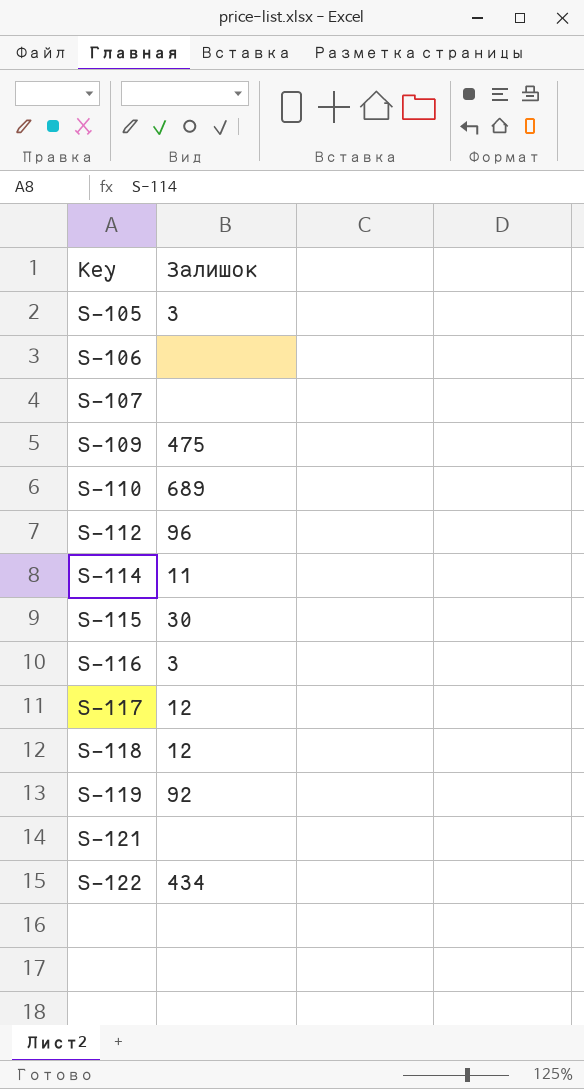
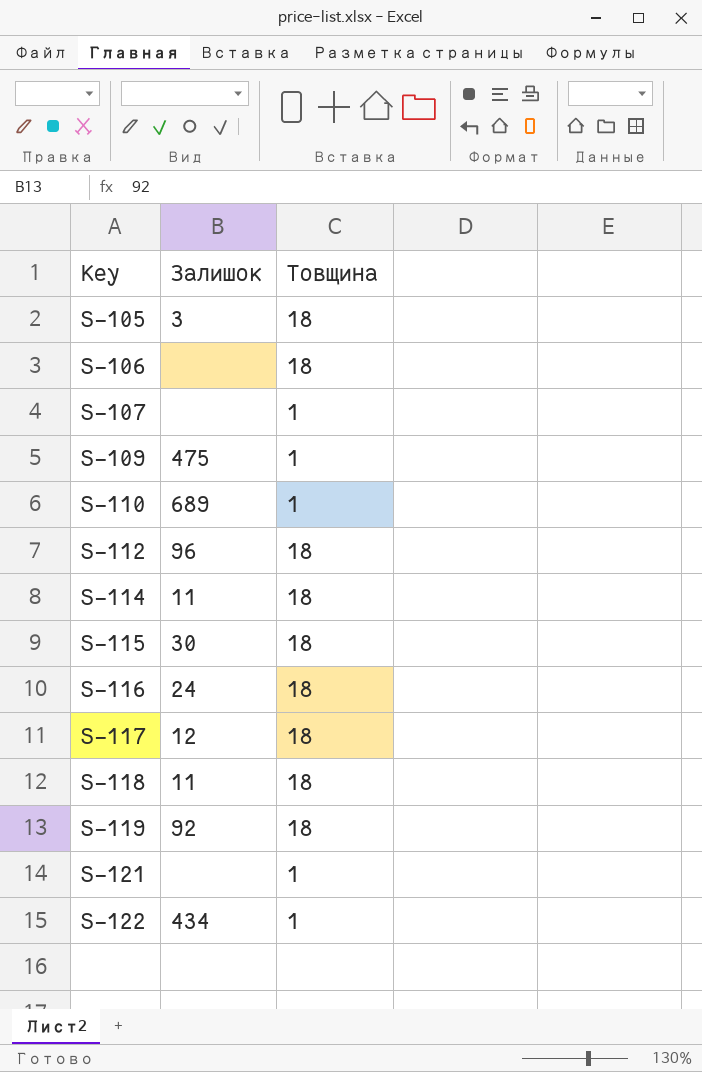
column Товщина | position: none -> 3
S-116 | Залишок: 3 -> 24
S-118 | Залишок: 12 -> 11

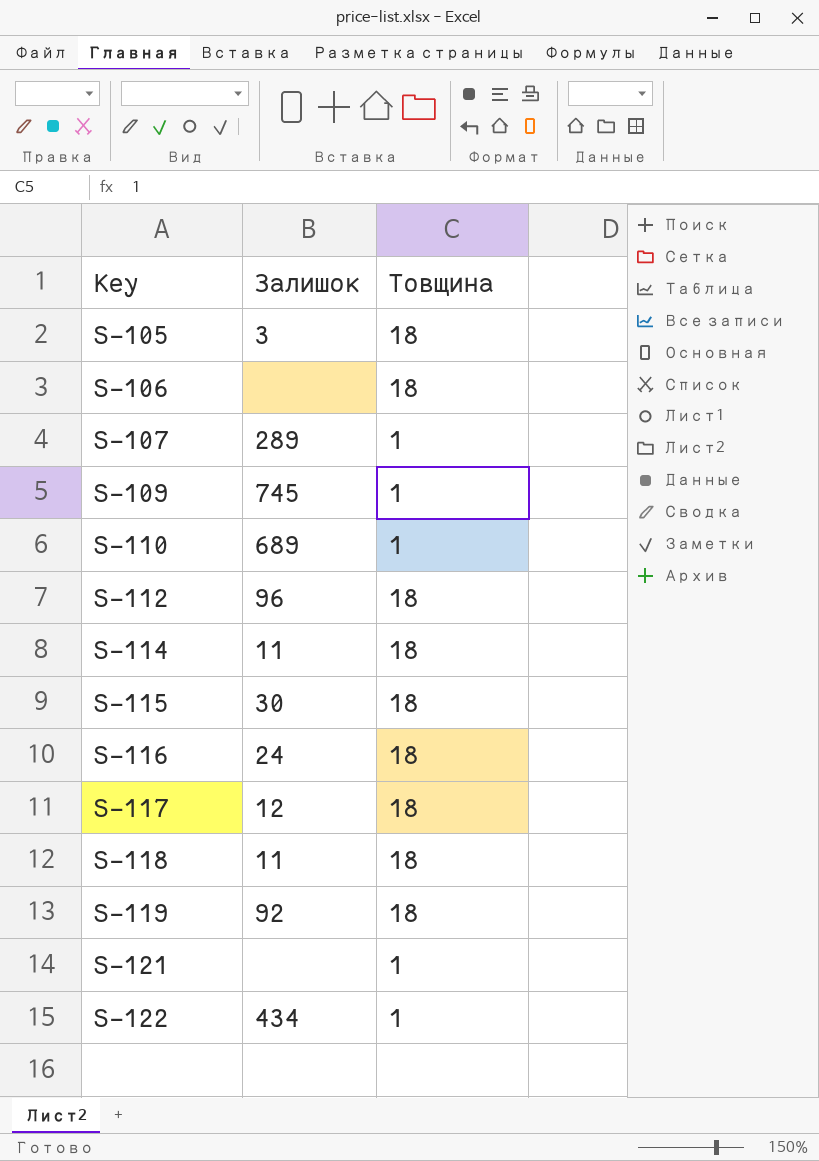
S-107 | Залишок: none -> 289
S-109 | Залишок: 475 -> 745

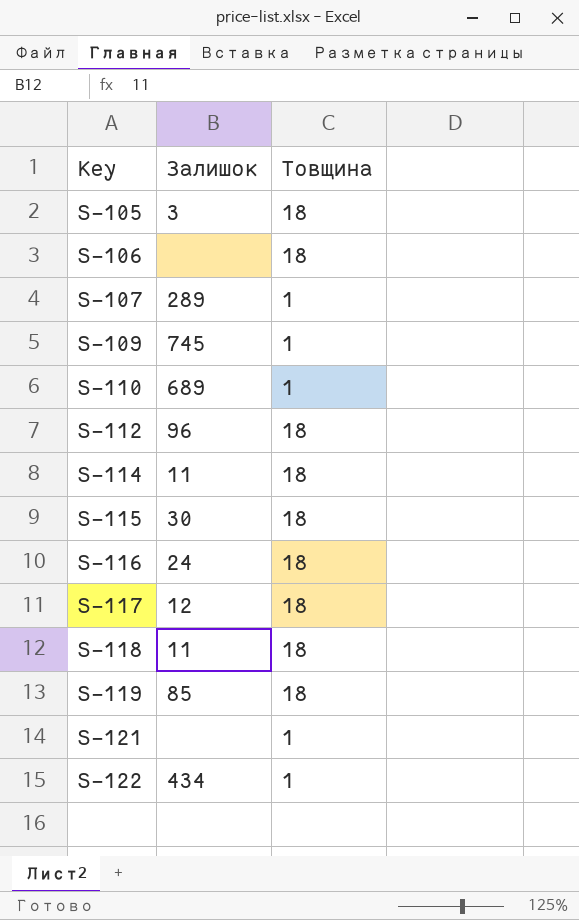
S-119 | Залишок: 92 -> 85

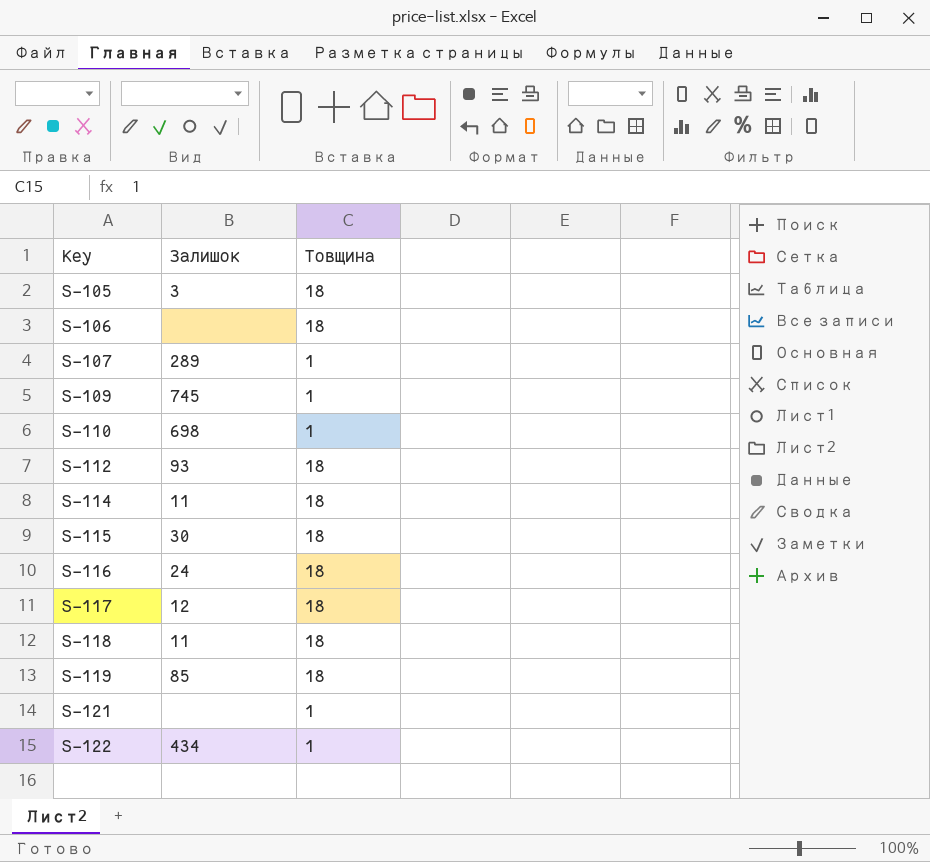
S-110 | Залишок: 689 -> 698
S-112 | Залишок: 96 -> 93

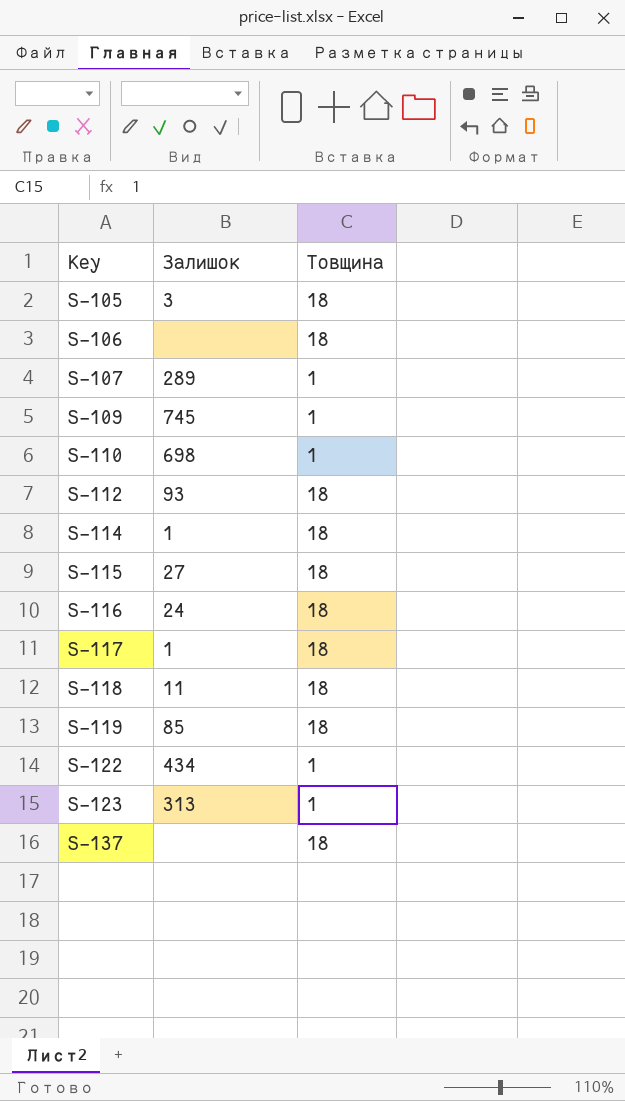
row S-121: none | 1 -> none
S-114 | Залишок: 11 -> 1
S-115 | Залишок: 30 -> 27
S-117 | Залишок: 12 -> 1
row S-123: none -> 313 | 1
row S-137: none -> none | 18

